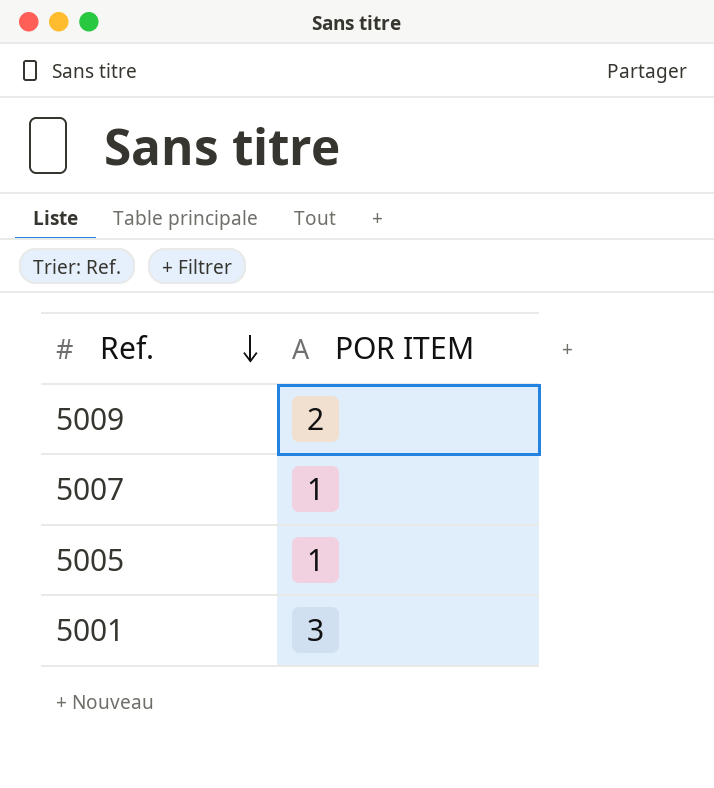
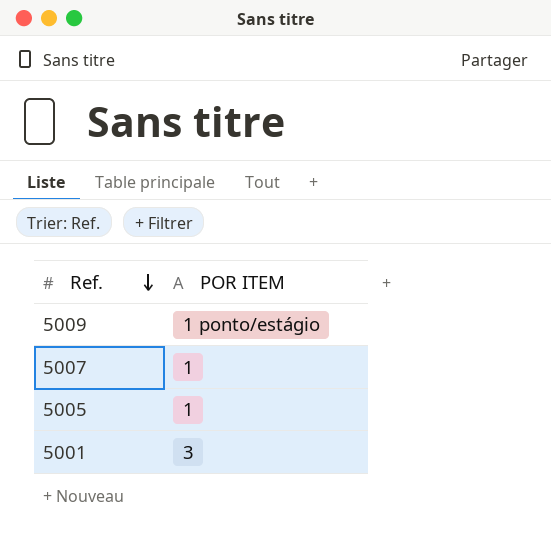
5009 | POR ITEM: 2 -> 1 ponto/estágio

